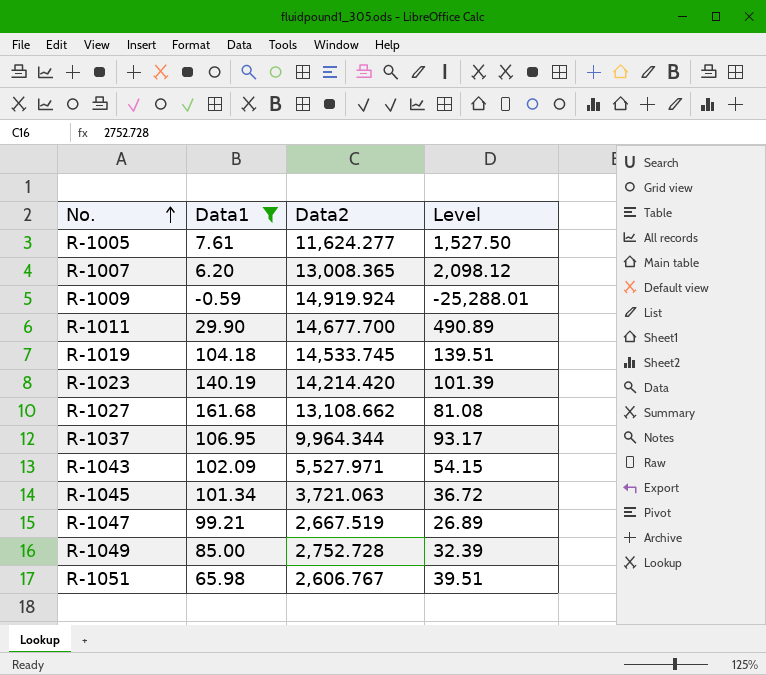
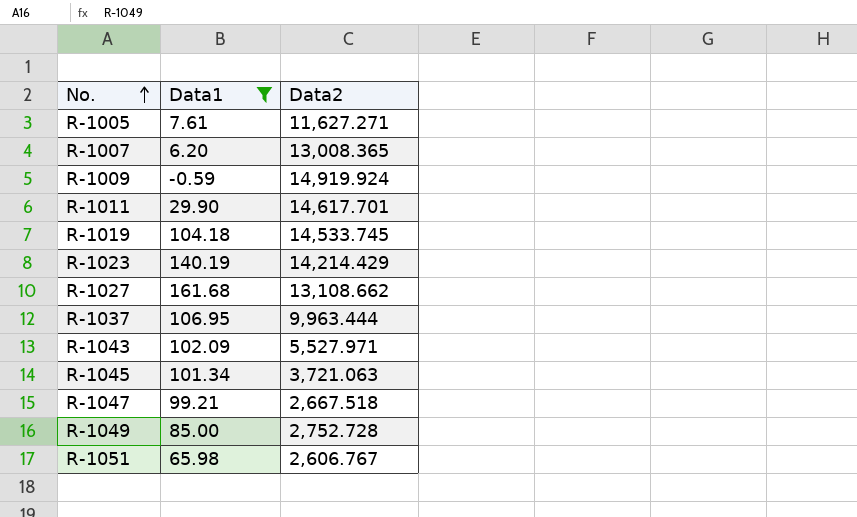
column Level | formula: [Data2] / [Data1] -> none
R-1005 | Data2: 11,624.277 -> 11,627.271
R-1011 | Data2: 14,677.700 -> 14,617.701
R-1023 | Data2: 14,214.420 -> 14,214.429
R-1037 | Data2: 9,964.344 -> 9,963.444
R-1047 | Data2: 2,667.519 -> 2,667.518

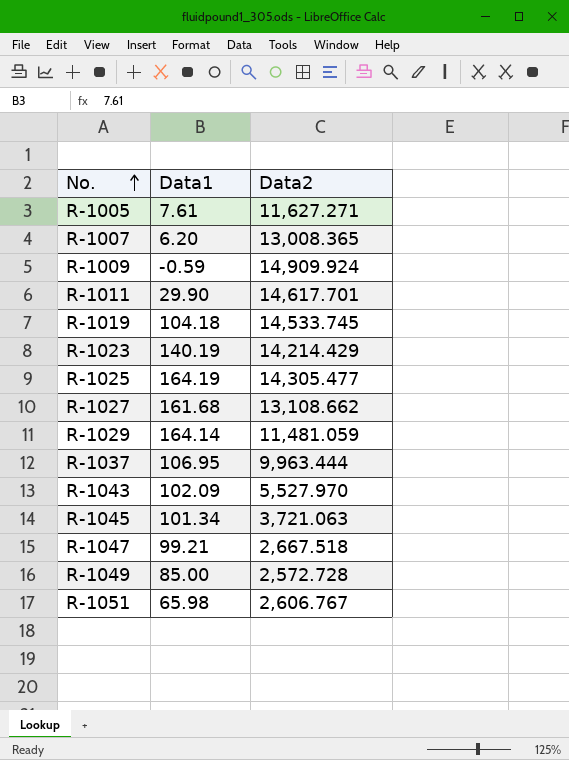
filter: Data1 <= 161.68 -> none
R-1009 | Data2: 14,919.924 -> 14,909.924
R-1043 | Data2: 5,527.971 -> 5,527.970
R-1049 | Data2: 2,752.728 -> 2,572.728

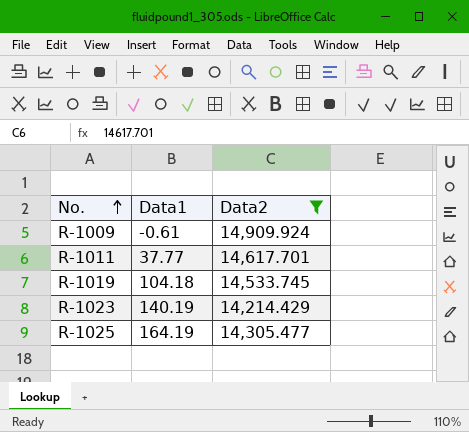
filter: none -> Data2 >= 14,214.429
R-1009 | Data1: -0.59 -> -0.61
R-1011 | Data1: 29.90 -> 37.77

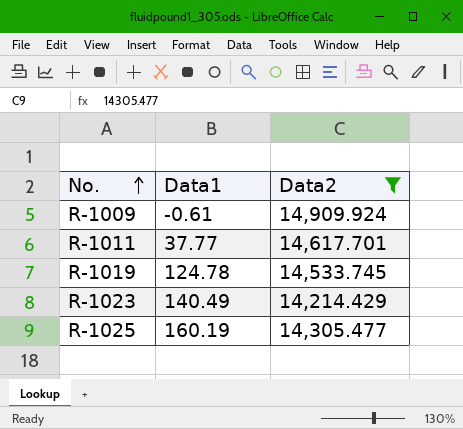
R-1019 | Data1: 104.18 -> 124.78
R-1023 | Data1: 140.19 -> 140.49
R-1025 | Data1: 164.19 -> 160.19

